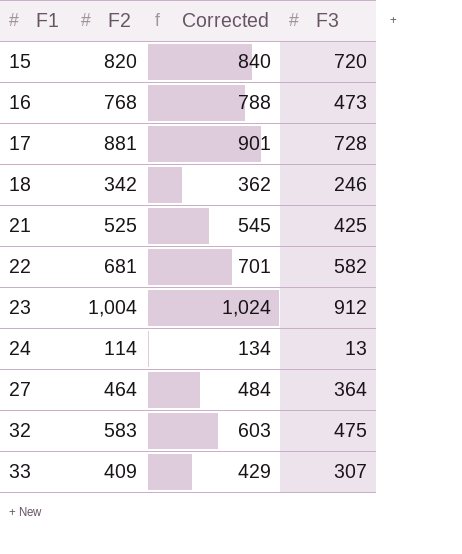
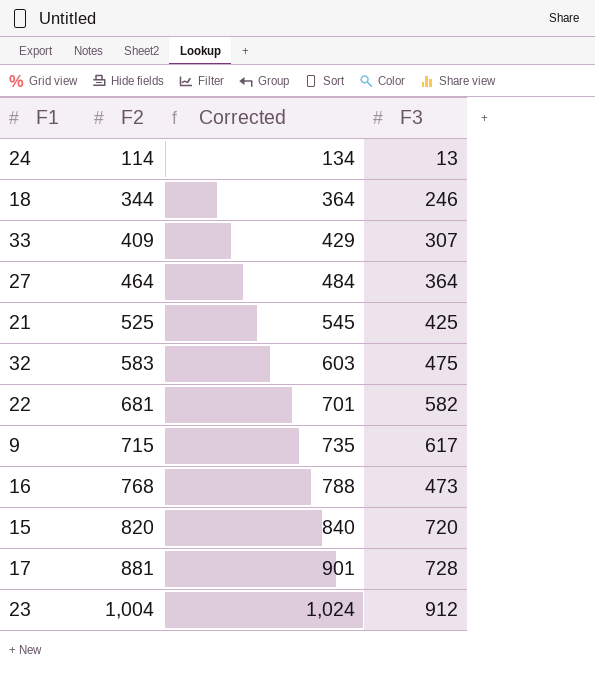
row order: F1 ascending -> F2 ascending
18 | F2: 342 -> 344
18 | Corrected: 362 -> 364
row 9: none -> 715 | 735 | 617

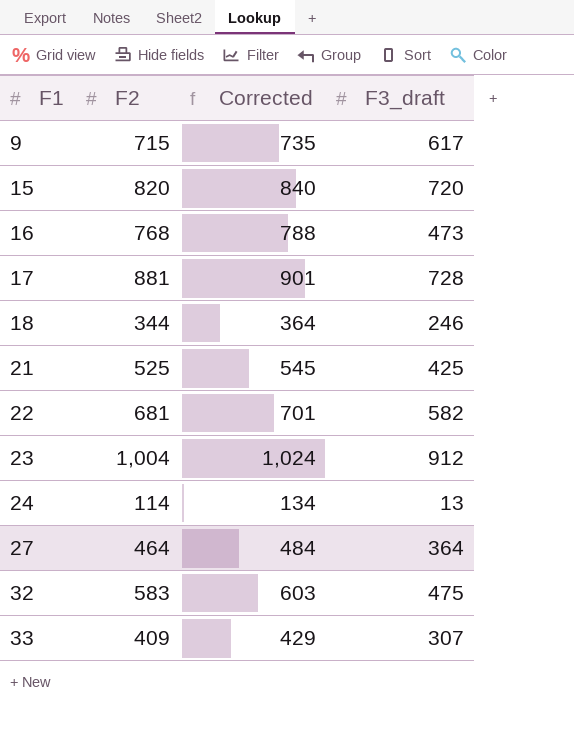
row order: F2 ascending -> F1 ascending
column name: F3 -> F3_draft

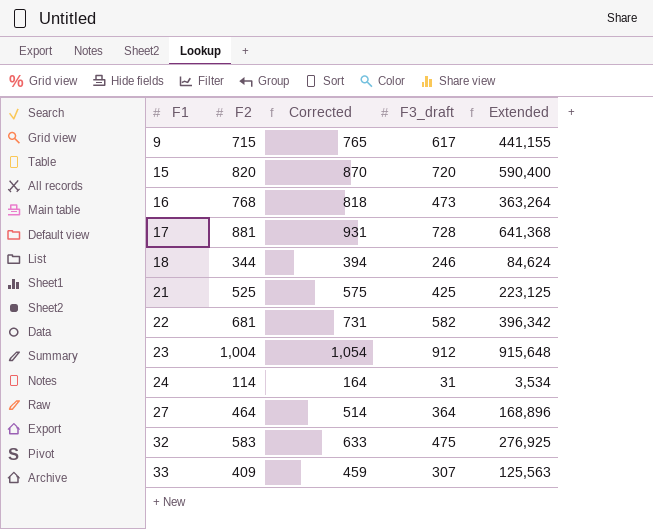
column Corrected | formula: [F2] + 20 -> [F2] + 50
column Extended | formula: none -> [F2] * [F3_draft]
24 | F3_draft: 13 -> 31

